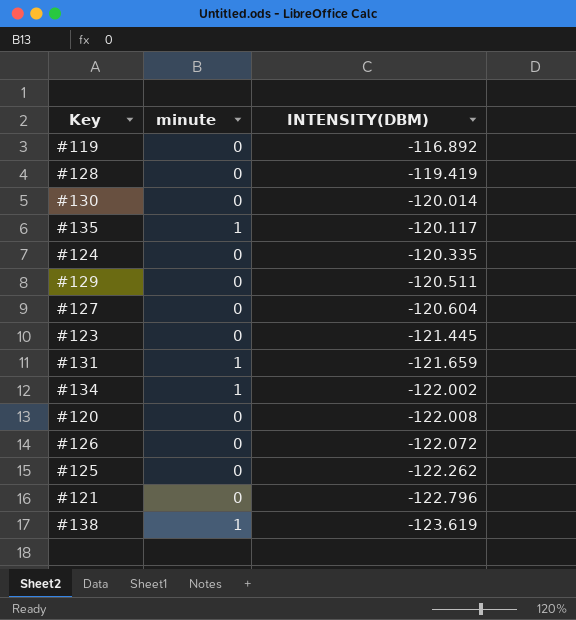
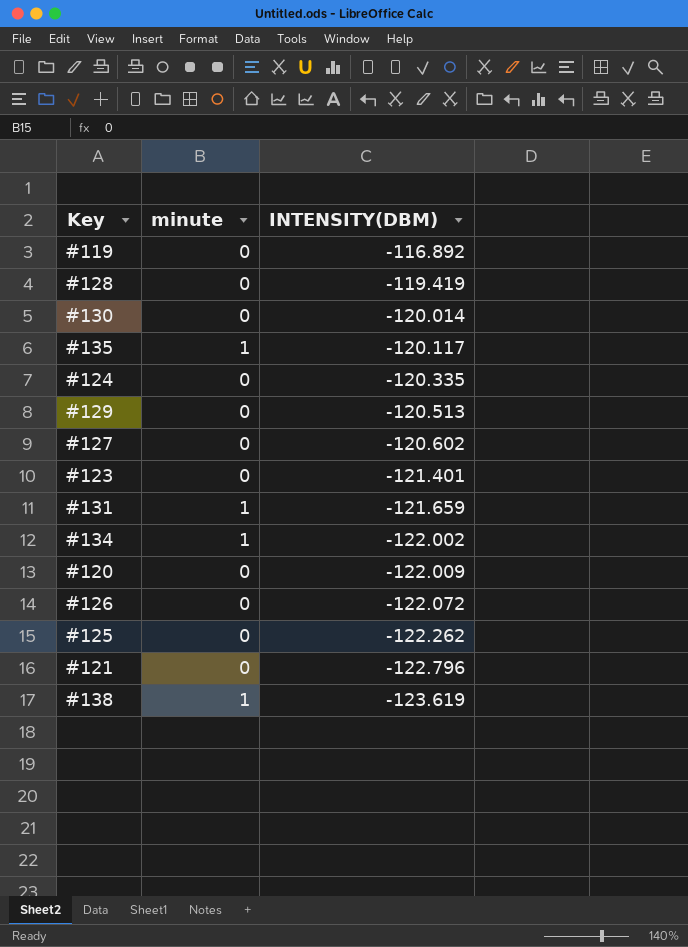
#129 | INTENSITY(DBM): -120.511 -> -120.513
#127 | INTENSITY(DBM): -120.604 -> -120.602
#123 | INTENSITY(DBM): -121.445 -> -121.401
#120 | INTENSITY(DBM): -122.008 -> -122.009

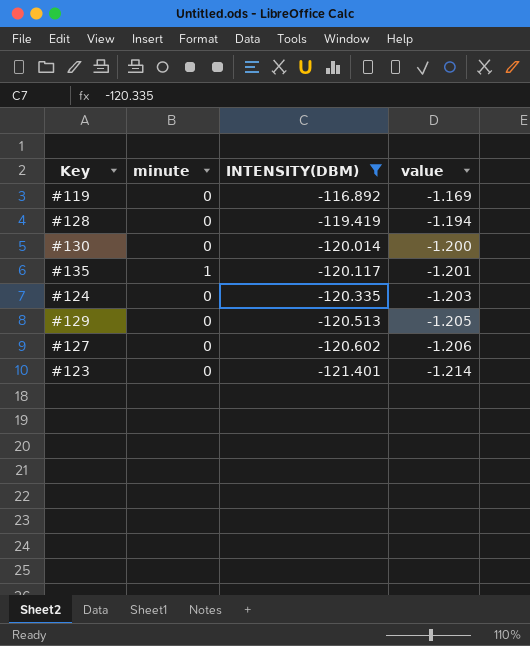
filter: none -> INTENSITY(DBM) >= -121.401
column value | formula: none -> [INTENSITY(DBM)] * 0.01

